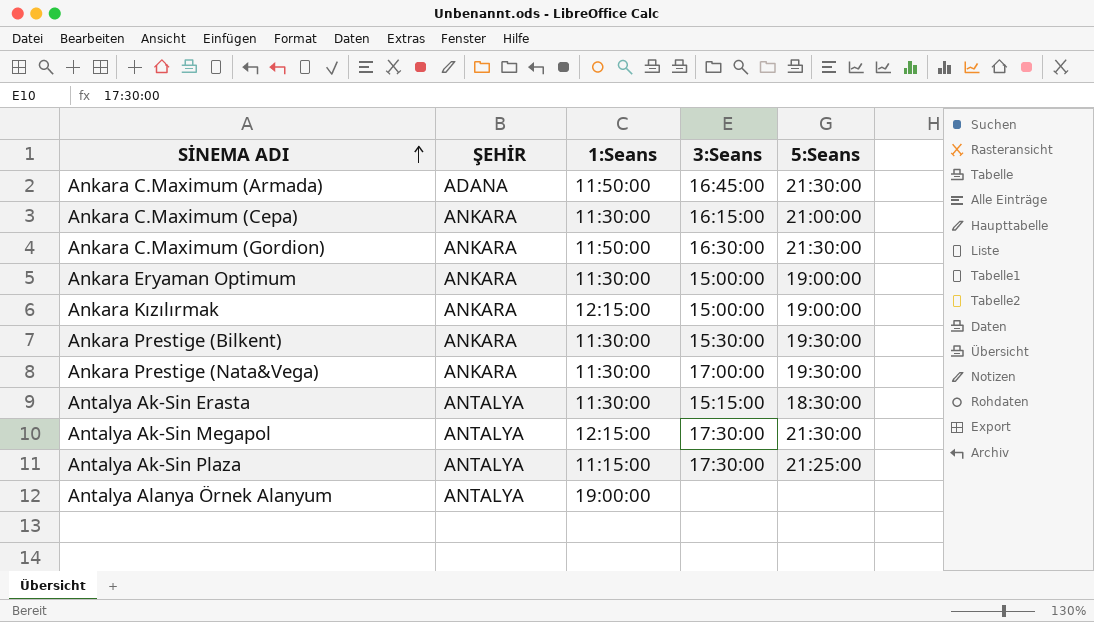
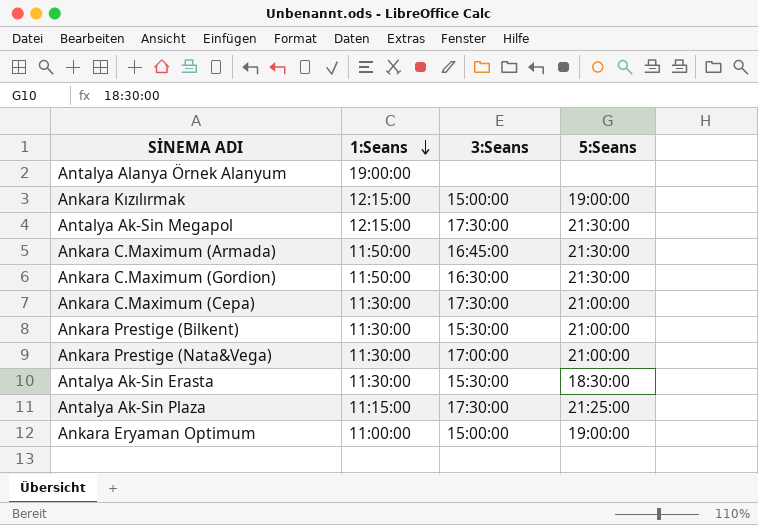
row order: SİNEMA ADI ascending -> 1:Seans descending
column ŞEHİR | position: 2 -> none
Ankara C.Maximum (Cepa) | 3:Seans: 16:15:00 -> 17:30:00
Ankara Prestige (Bilkent) | 5:Seans: 19:30:00 -> 21:00:00
Ankara Prestige (Nata&Vega) | 5:Seans: 19:30:00 -> 21:00:00
Antalya Ak-Sin Erasta | 3:Seans: 15:15:00 -> 15:30:00
Ankara Eryaman Optimum | 1:Seans: 11:30:00 -> 11:00:00

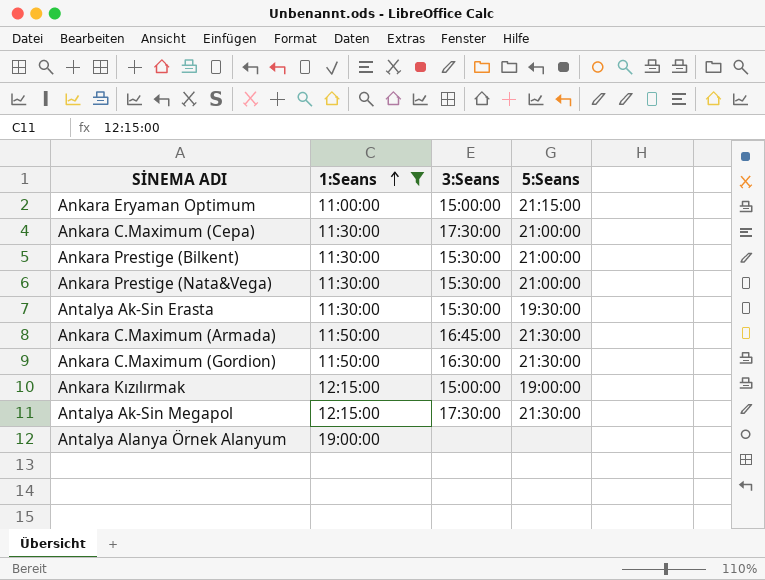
filter: none -> 1:Seans != 11:15:00
row order: 1:Seans descending -> 1:Seans ascending
Ankara Eryaman Optimum | 5:Seans: 19:00:00 -> 21:15:00
Ankara Prestige (Nata&Vega) | 3:Seans: 17:00:00 -> 15:30:00
Antalya Ak-Sin Erasta | 5:Seans: 18:30:00 -> 19:30:00

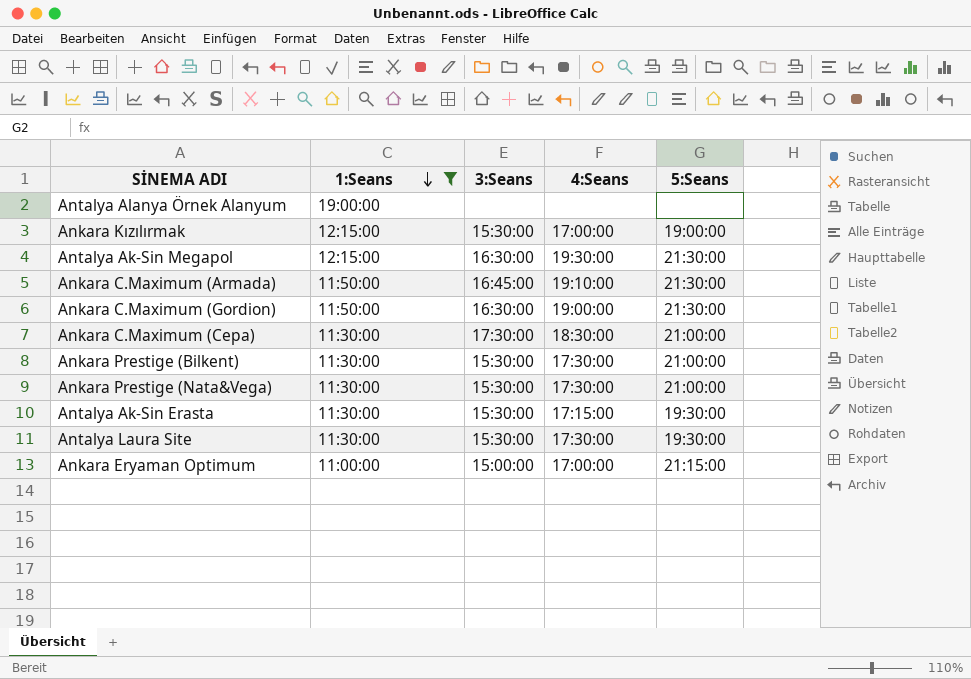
row order: 1:Seans ascending -> 1:Seans descending
column 4:Seans | position: none -> 4
Ankara Kızılırmak | 3:Seans: 15:00:00 -> 15:30:00
Antalya Ak-Sin Megapol | 3:Seans: 17:30:00 -> 16:30:00
row Antalya Laura Site: none -> 11:30:00 | 15:30:00 | 17:30:00 | 19:30:00

